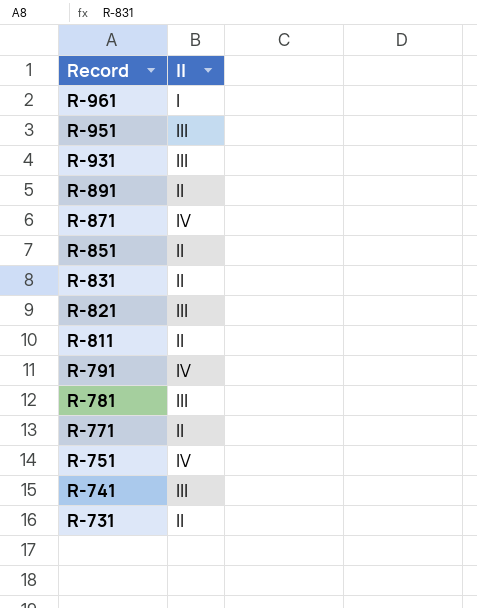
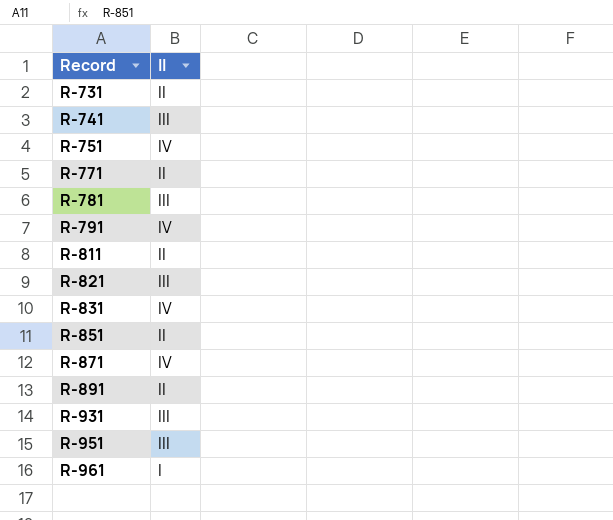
row order: Record descending -> Record ascending
R-831 | II: II -> IV

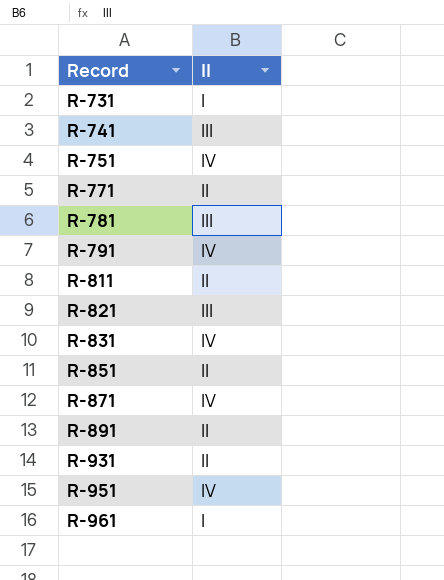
R-731 | II: II -> I
R-931 | II: III -> II
R-951 | II: III -> IV

